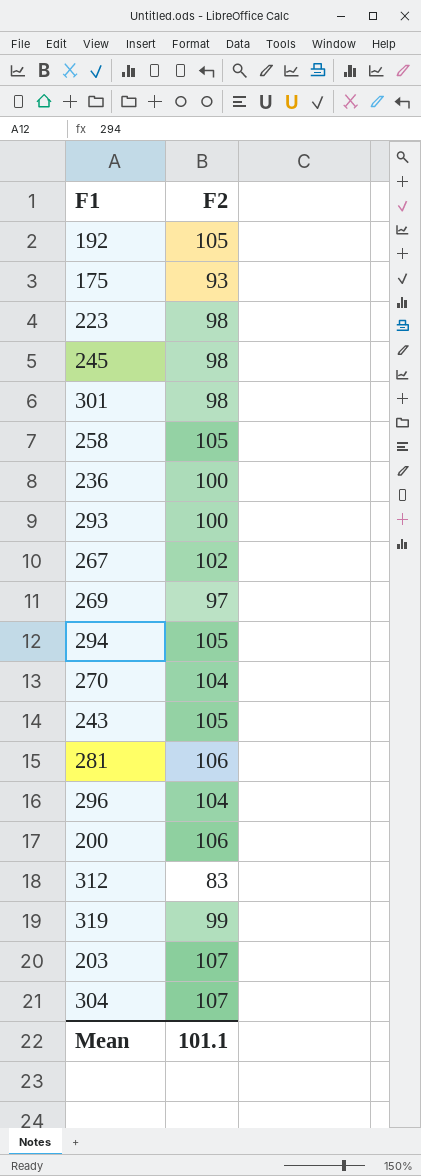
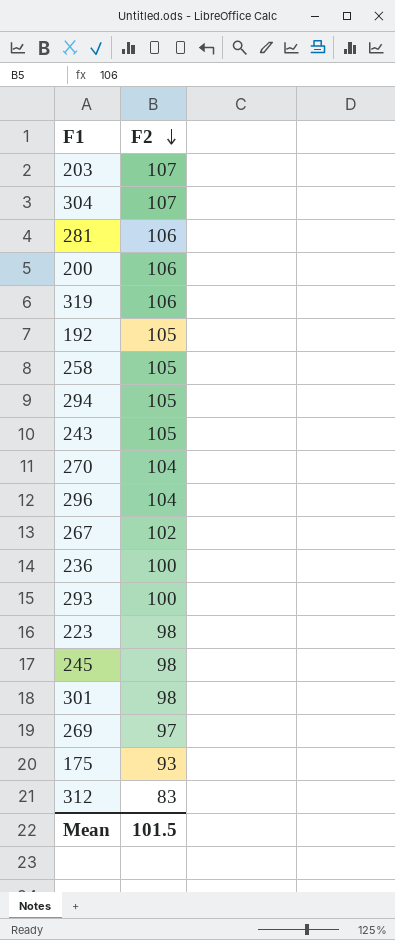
row order: none -> F2 descending
319 | F2: 99 -> 106
Mean | F2: 101.1 -> 101.5

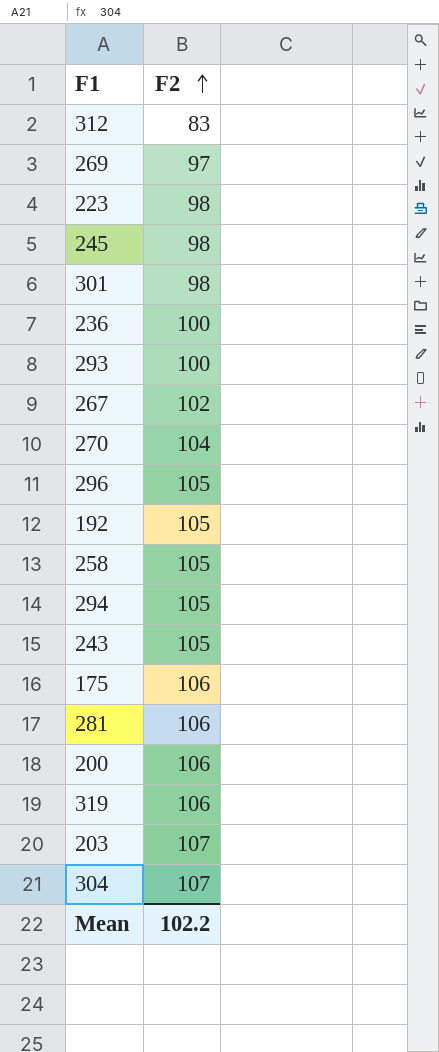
row order: F2 descending -> F2 ascending
296 | F2: 104 -> 105
175 | F2: 93 -> 106
Mean | F2: 101.5 -> 102.2

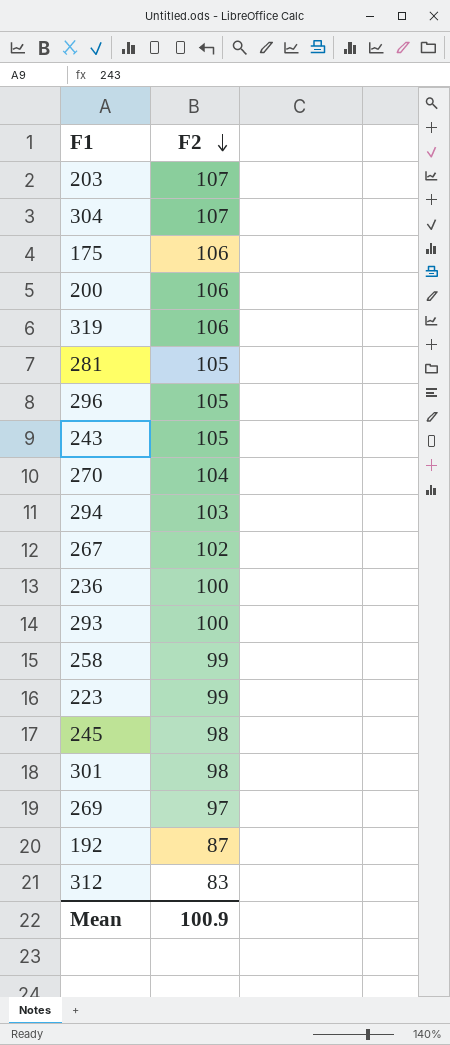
row order: F2 ascending -> F2 descending
281 | F2: 106 -> 105
294 | F2: 105 -> 103
258 | F2: 105 -> 99
223 | F2: 98 -> 99
192 | F2: 105 -> 87
Mean | F2: 102.2 -> 100.9

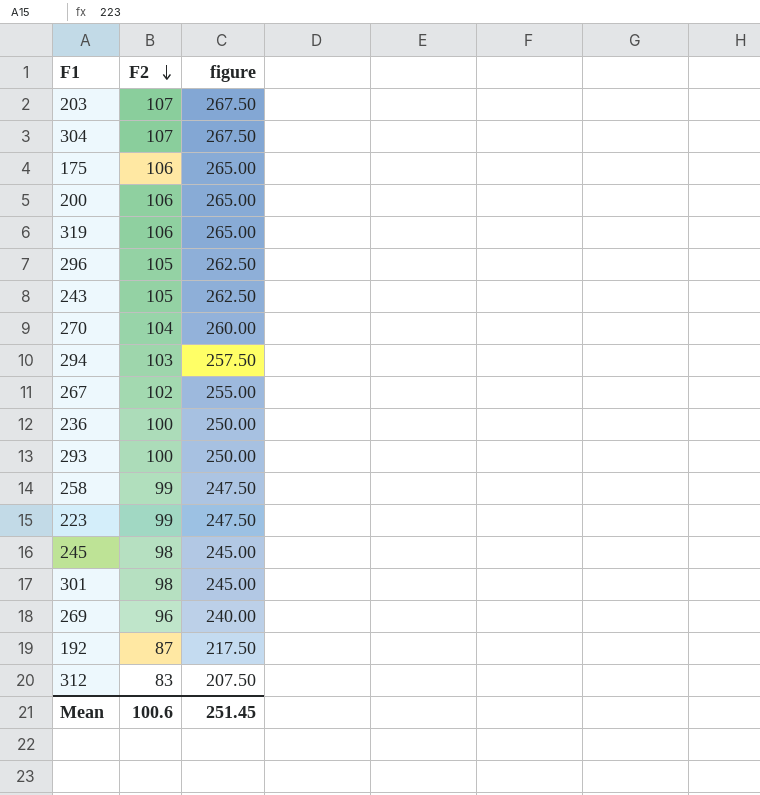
column figure | formula: none -> [F2] * 2.5
row 281: 105 -> none
269 | F2: 97 -> 96
Mean | F2: 100.9 -> 100.6

